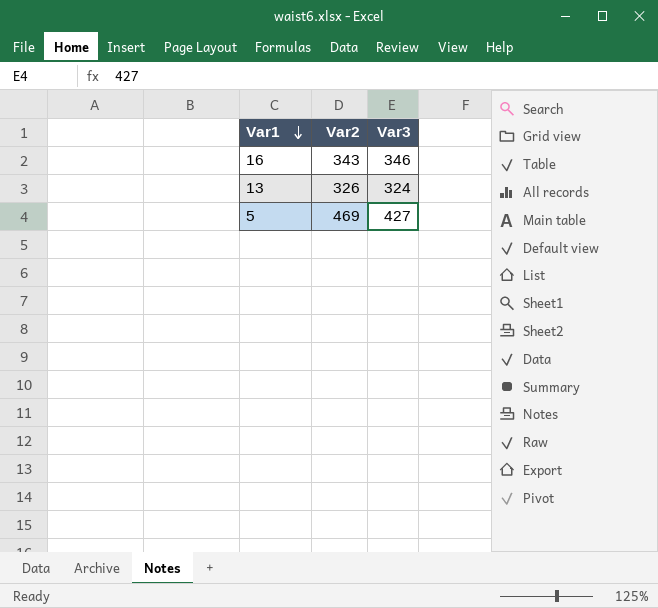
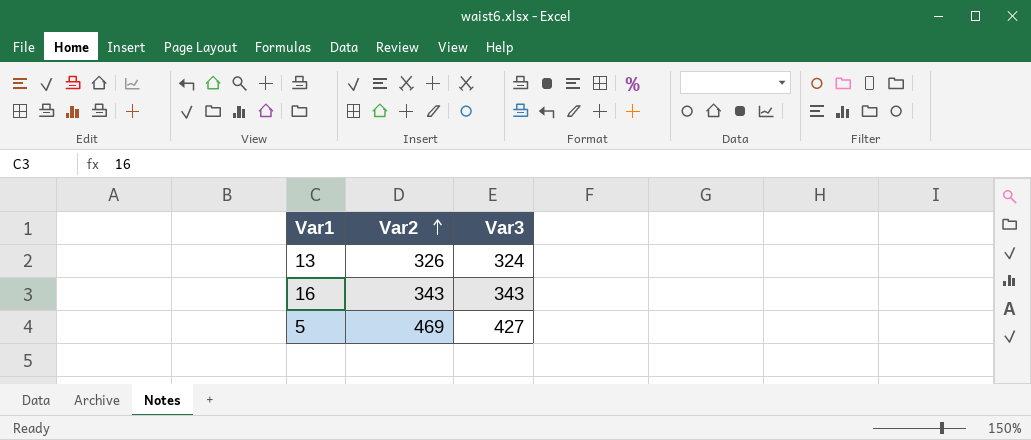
row order: Var1 descending -> Var2 ascending
16 | Var3: 346 -> 343

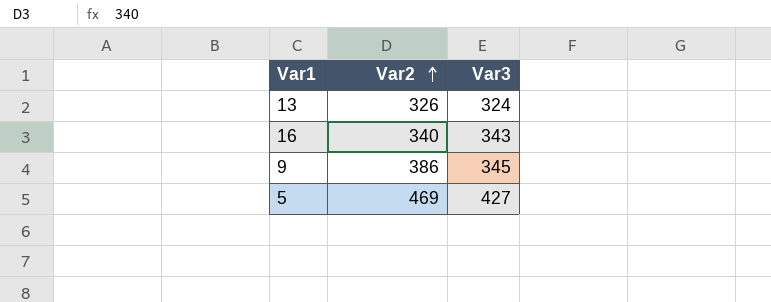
16 | Var2: 343 -> 340
row 9: none -> 386 | 345

